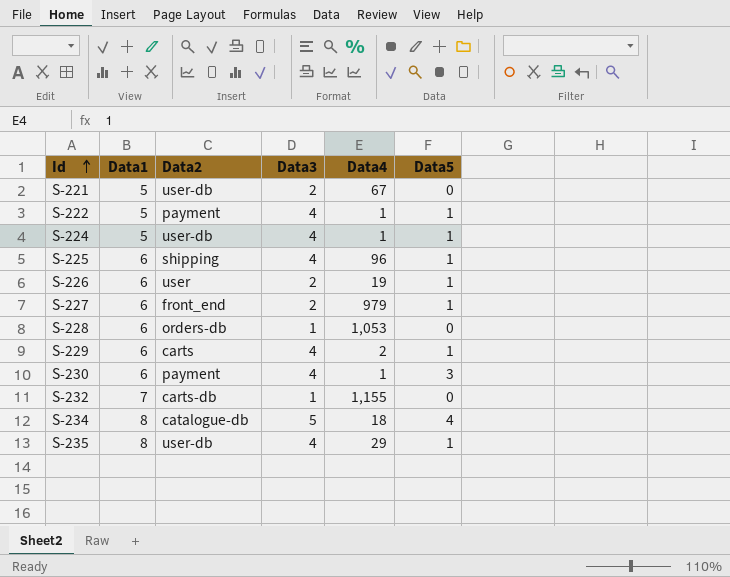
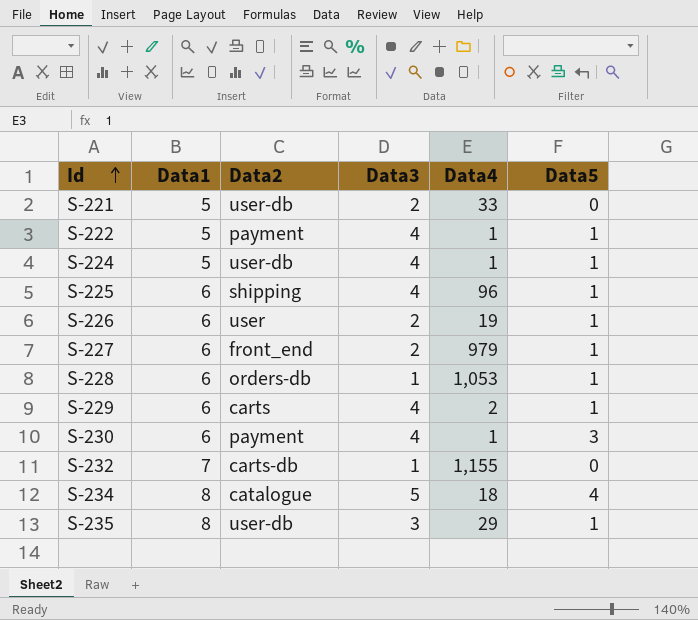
S-221 | Data4: 67 -> 33
S-228 | Data5: 0 -> 1
S-234 | Data2: catalogue-db -> catalogue
S-235 | Data3: 4 -> 3

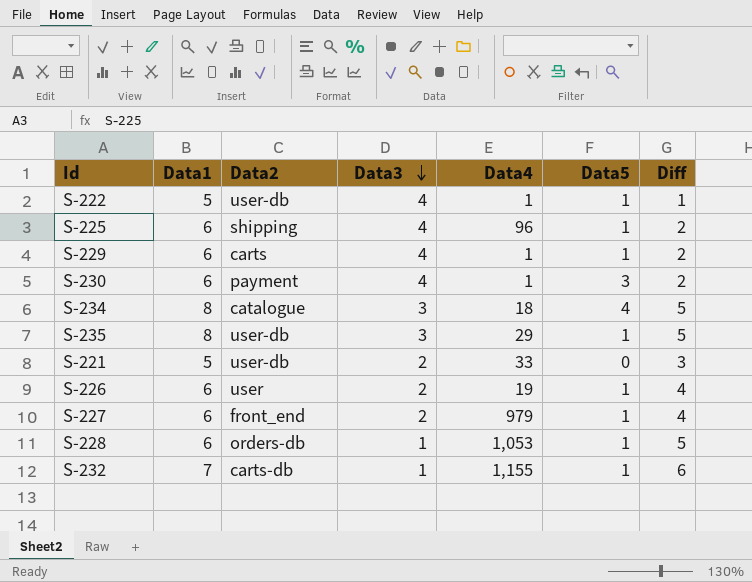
row order: Id ascending -> Data3 descending
column Diff | formula: none -> [Data1] - [Data3]
row S-224: 5 | user-db | 4 | 1 | 1 -> none
S-222 | Data2: payment -> user-db
S-229 | Data4: 2 -> 1
S-234 | Data3: 5 -> 3
S-232 | Data5: 0 -> 1

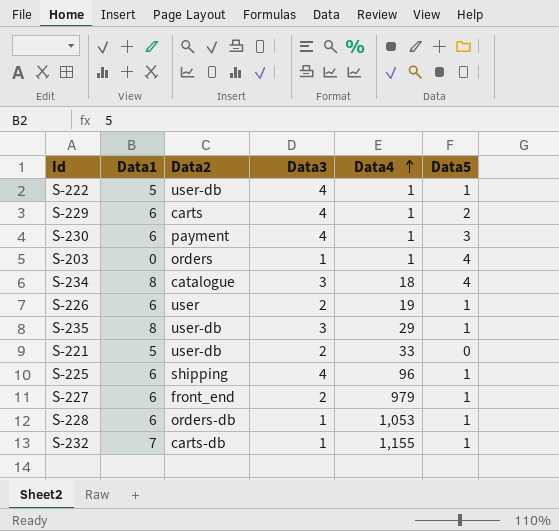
row order: Data3 descending -> Data4 ascending
column Diff | formula: [Data1] - [Data3] -> none
S-229 | Data5: 1 -> 2
row S-203: none -> 0 | orders | 1 | 1 | 4

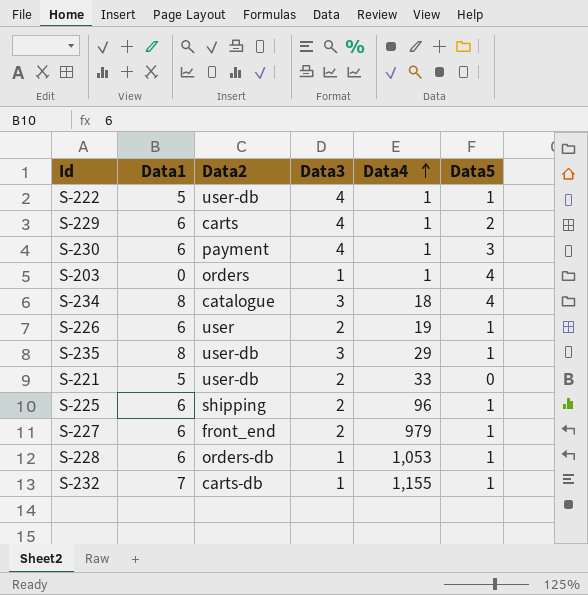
S-225 | Data3: 4 -> 2

